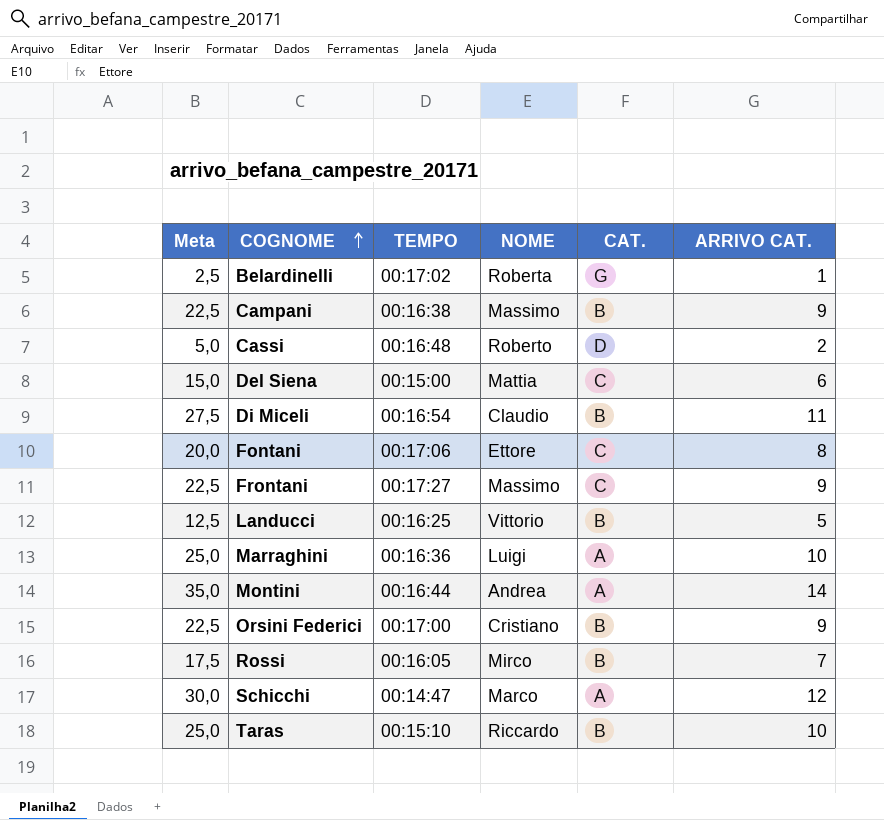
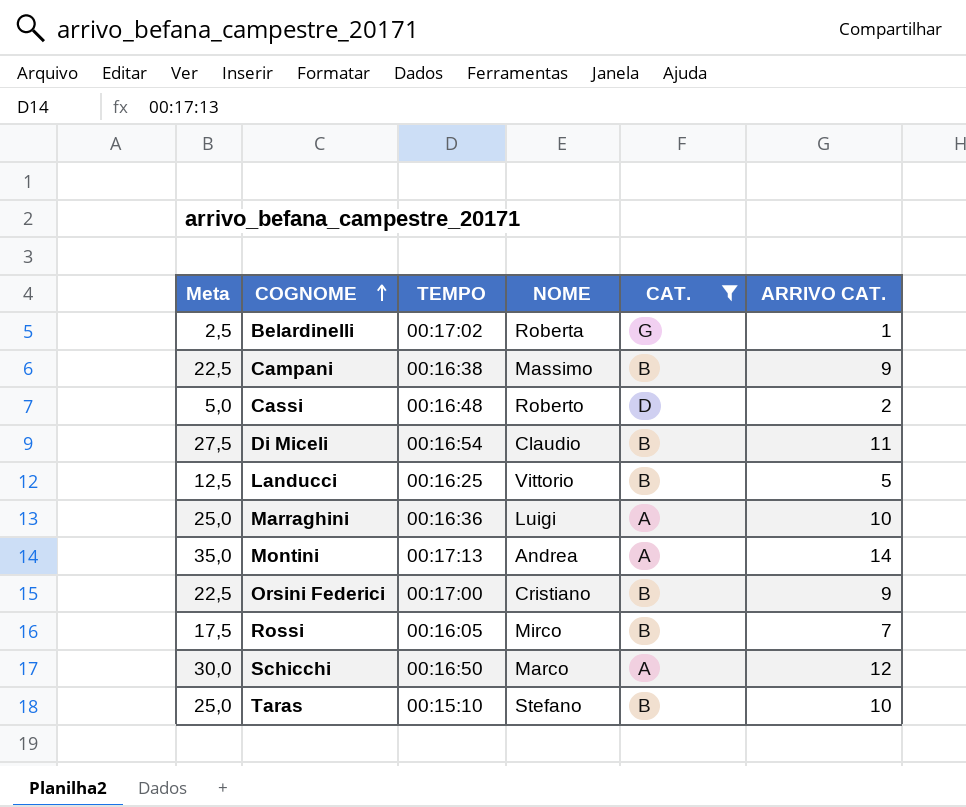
filter: none -> CAT. != C
Montini | TEMPO: 00:16:44 -> 00:17:13
Schicchi | TEMPO: 00:14:47 -> 00:16:50
Taras | NOME: Riccardo -> Stefano

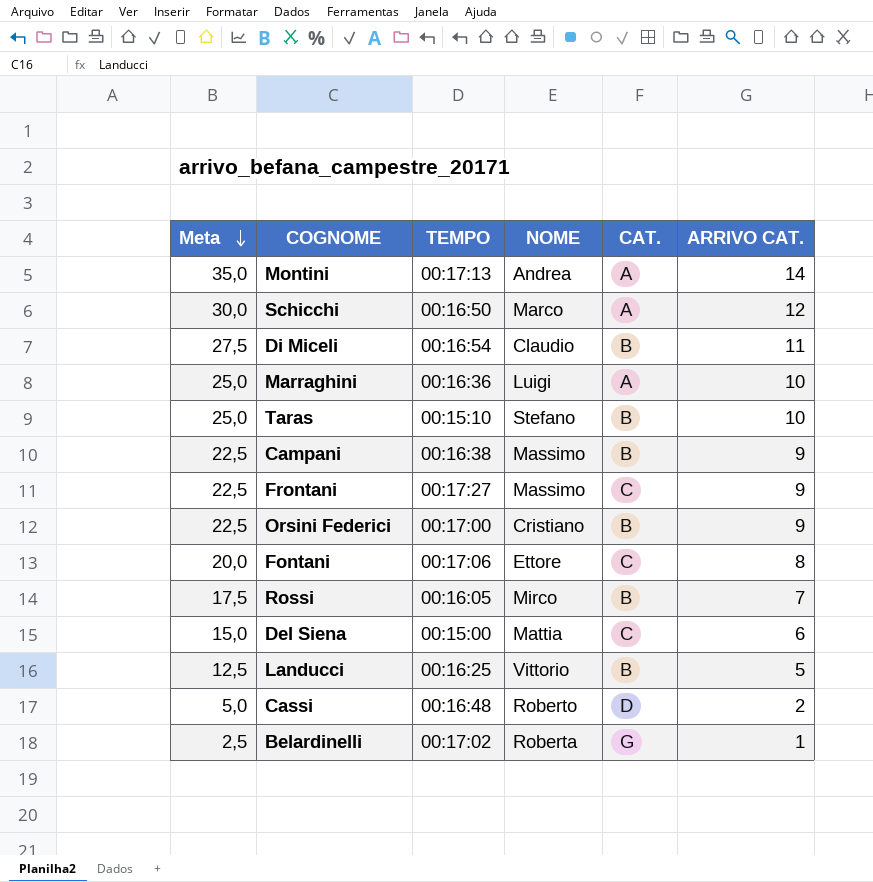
filter: CAT. != C -> none
row order: COGNOME ascending -> Meta descending

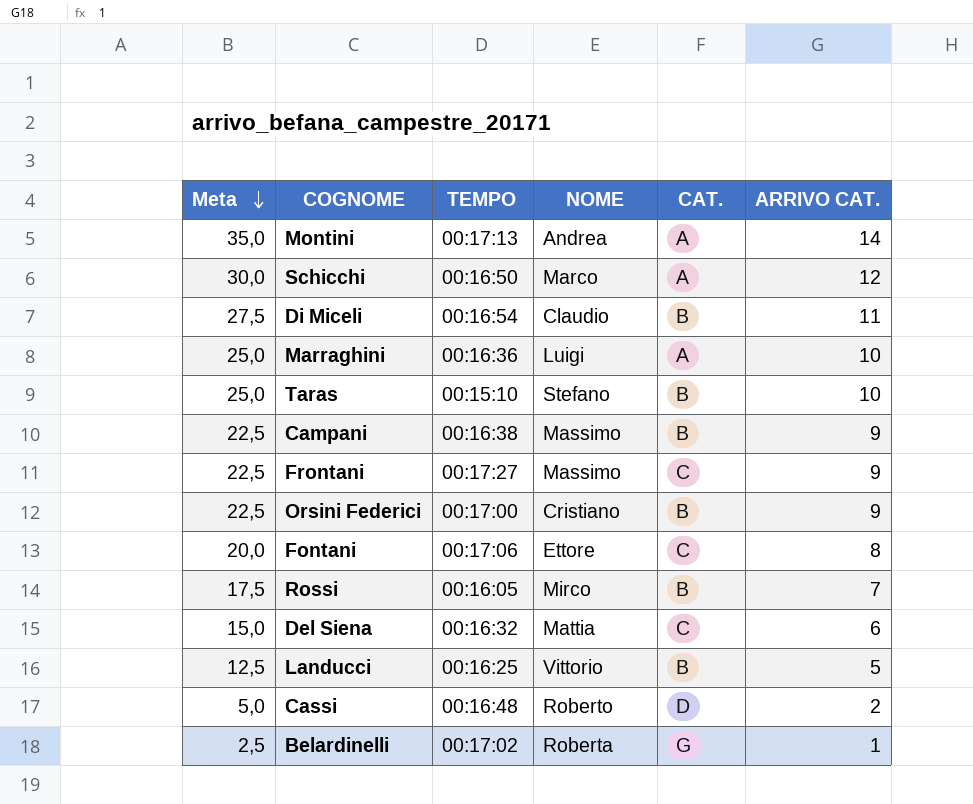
Del Siena | TEMPO: 00:15:00 -> 00:16:32

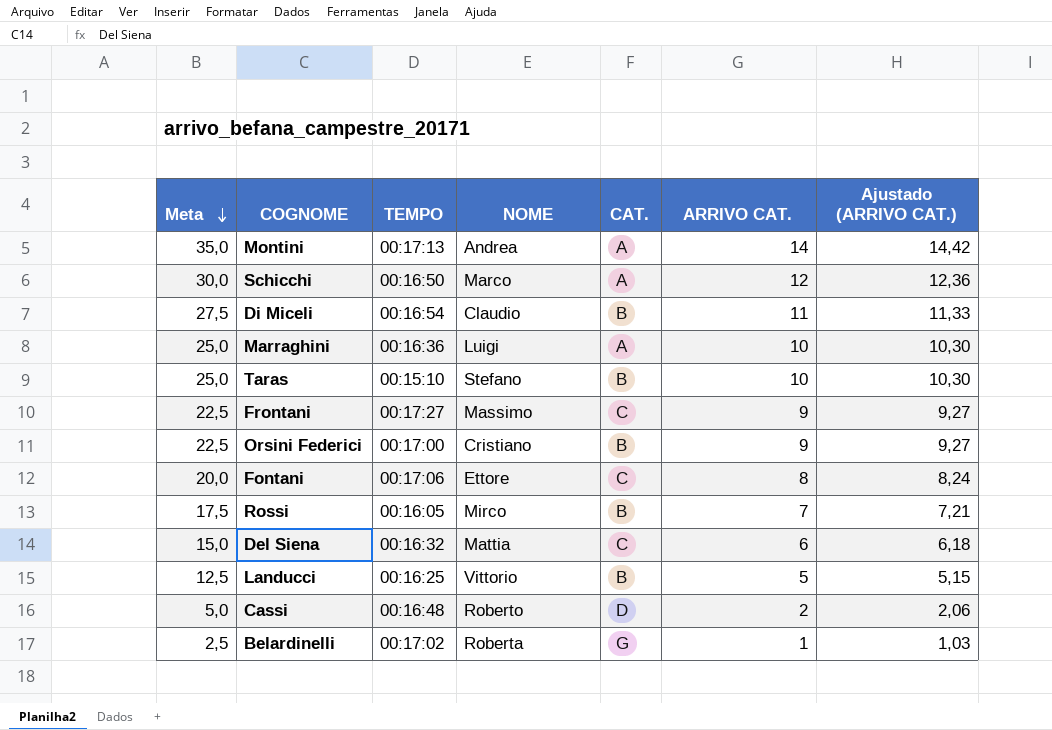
column Ajustado (ARRIVO CAT.) | formula: none -> [ARRIVO CAT.] * 1,03
row Campani: 22,5 | 00:16:38 | Massimo | B | 9 -> none

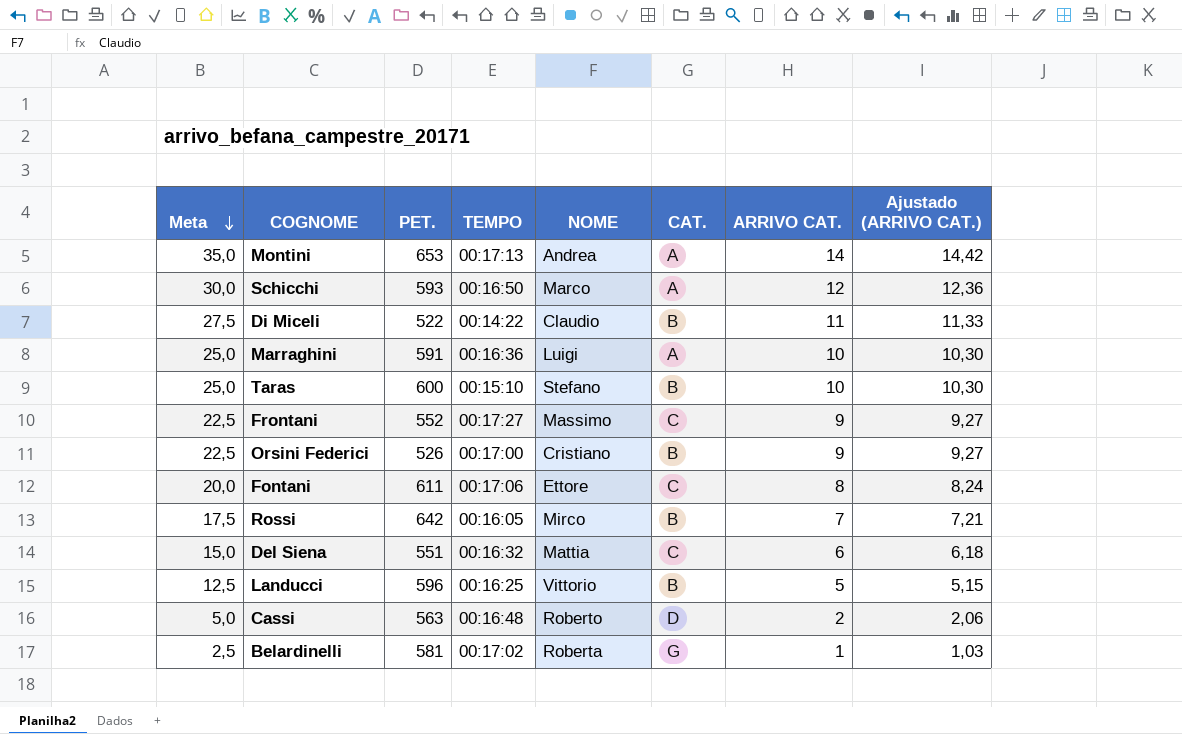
column PET. | position: none -> 3
Di Miceli | TEMPO: 00:16:54 -> 00:14:22

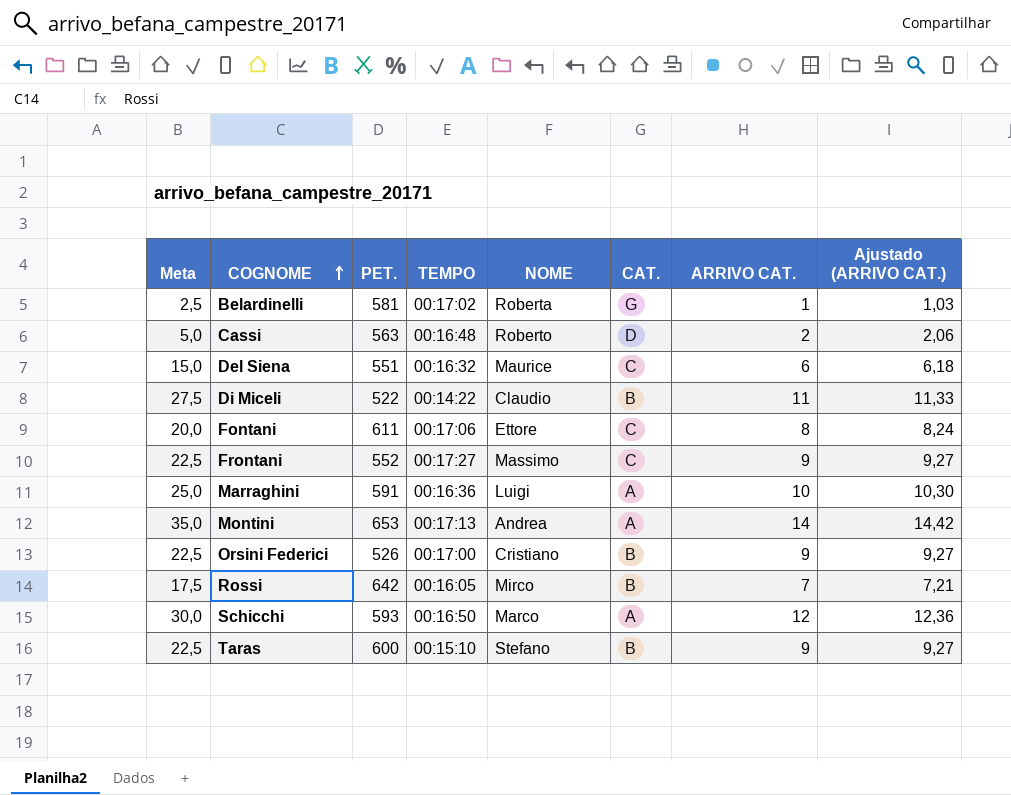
row order: Meta descending -> COGNOME ascending
row Landucci: 12,5 | 596 | 00:16:25 | Vittorio | B | 5 | 5,15 -> none
Del Siena | NOME: Mattia -> Maurice
Taras | Meta: 25,0 -> 22,5
Taras | ARRIVO CAT.: 10 -> 9
Taras | Ajustado (ARRIVO CAT.): 10,30 -> 9,27

